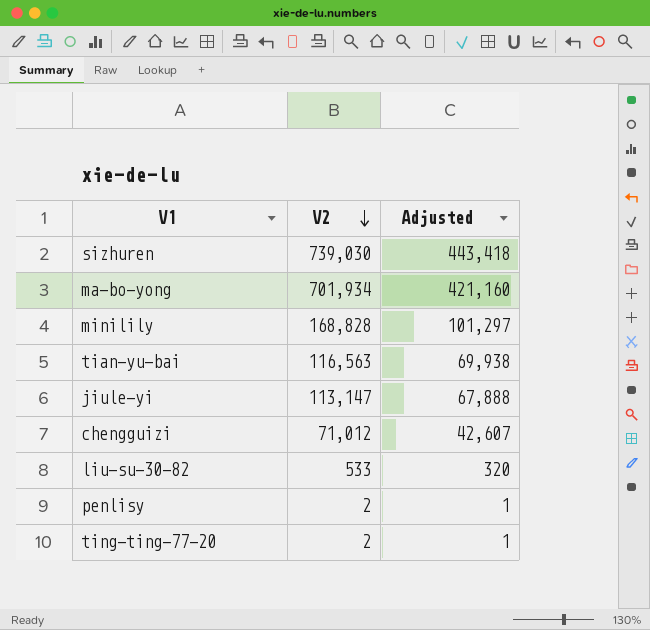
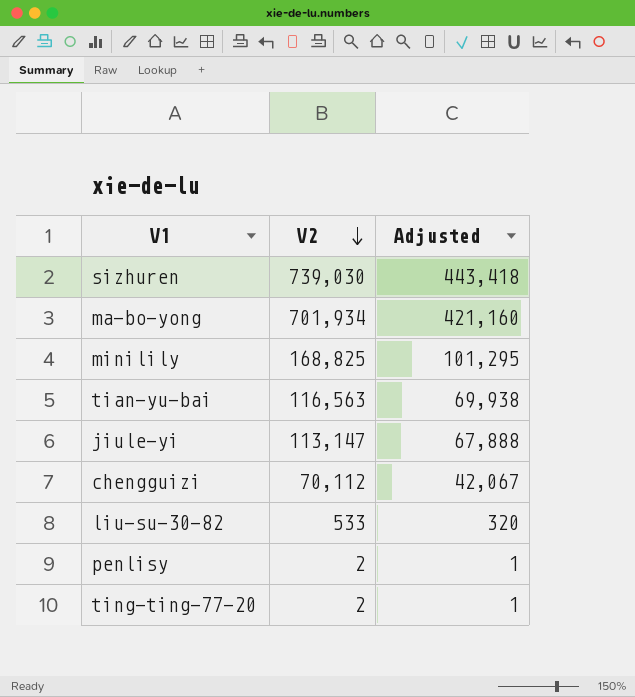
minilily | V2: 168,828 -> 168,825
minilily | Adjusted: 101,297 -> 101,295
chengguizi | V2: 71,012 -> 70,112
chengguizi | Adjusted: 42,607 -> 42,067

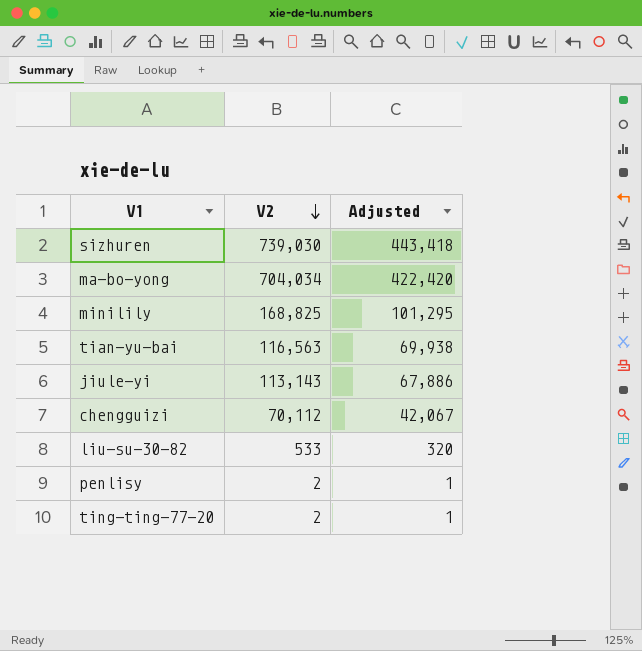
ma-bo-yong | V2: 701,934 -> 704,034
ma-bo-yong | Adjusted: 421,160 -> 422,420
jiule-yi | V2: 113,147 -> 113,143
jiule-yi | Adjusted: 67,888 -> 67,886

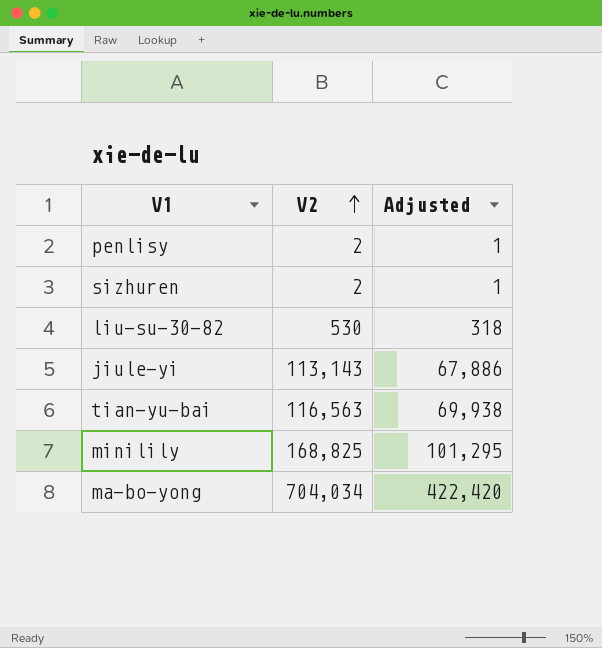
row order: V2 descending -> V2 ascending
row chengguizi: 70,112 | 42,067 -> none
row ting-ting-77-20: 2 | 1 -> none
sizhuren | V2: 739,030 -> 2
sizhuren | Adjusted: 443,418 -> 1
liu-su-30-82 | V2: 533 -> 530
liu-su-30-82 | Adjusted: 320 -> 318

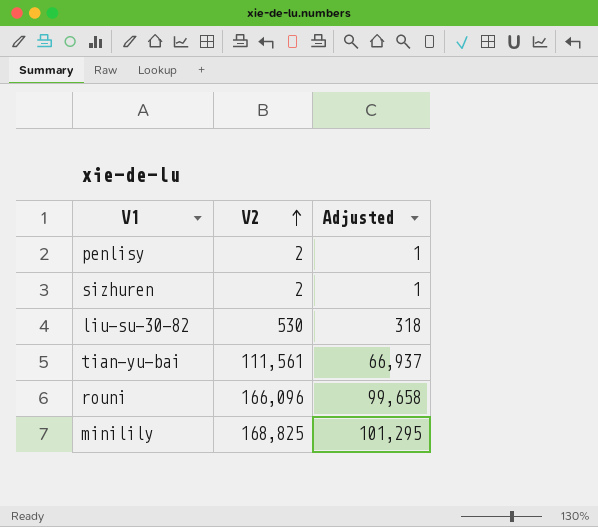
row jiule-yi: 113,143 | 67,886 -> none
row ma-bo-yong: 704,034 | 422,420 -> none
tian-yu-bai | V2: 116,563 -> 111,561
tian-yu-bai | Adjusted: 69,938 -> 66,937
row rouni: none -> 166,096 | 99,658

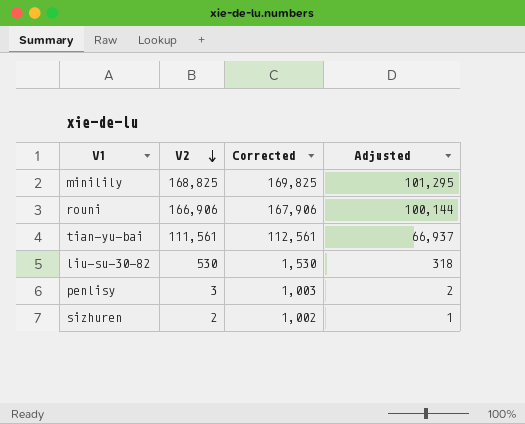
row order: V2 ascending -> V2 descending
column Corrected | formula: none -> [V2] + 1000
rouni | V2: 166,096 -> 166,906
rouni | Adjusted: 99,658 -> 100,144
penlisy | V2: 2 -> 3
penlisy | Adjusted: 1 -> 2

